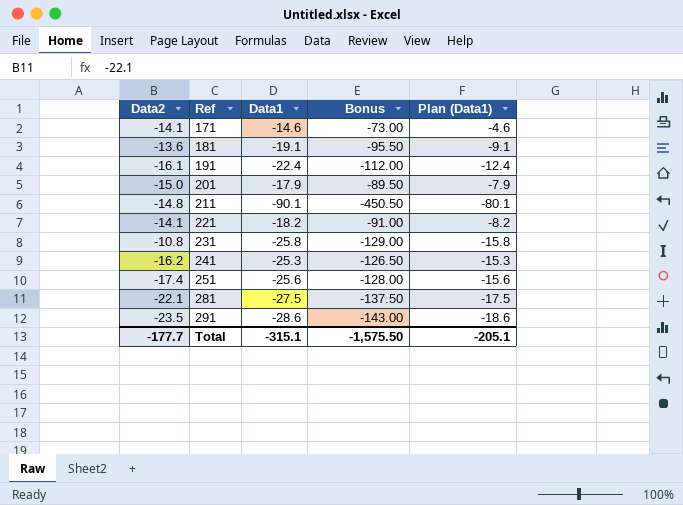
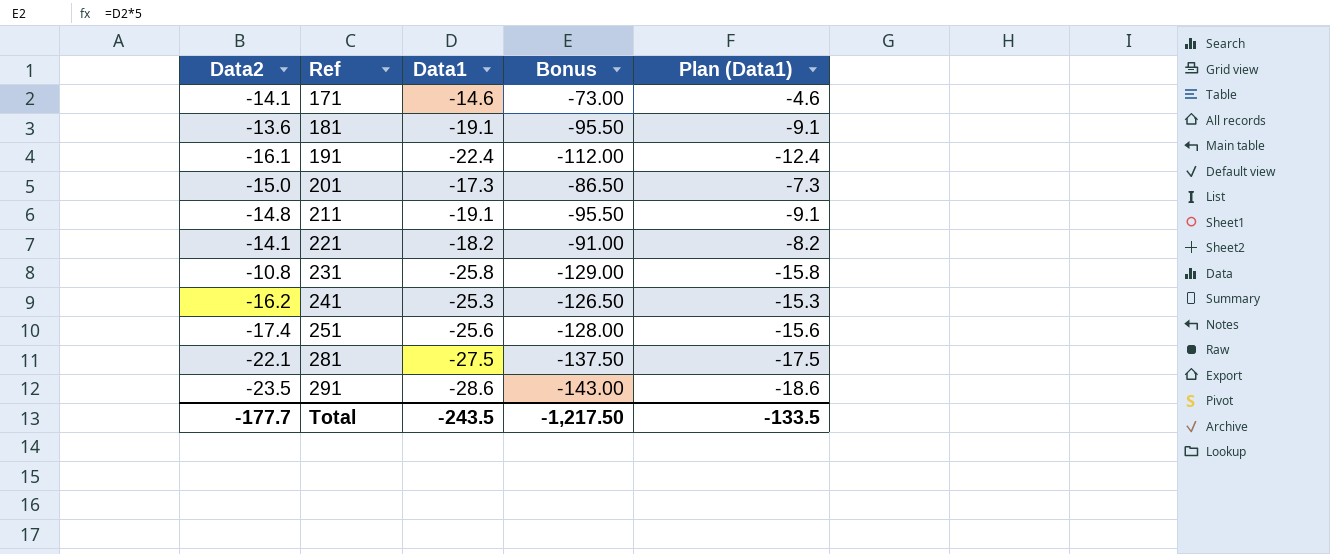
201 | Data1: -17.9 -> -17.3
201 | Bonus: -89.50 -> -86.50
201 | Plan (Data1): -7.9 -> -7.3
211 | Data1: -90.1 -> -19.1
211 | Bonus: -450.50 -> -95.50
211 | Plan (Data1): -80.1 -> -9.1
Total | Data1: -315.1 -> -243.5
Total | Bonus: -1,575.50 -> -1,217.50
Total | Plan (Data1): -205.1 -> -133.5

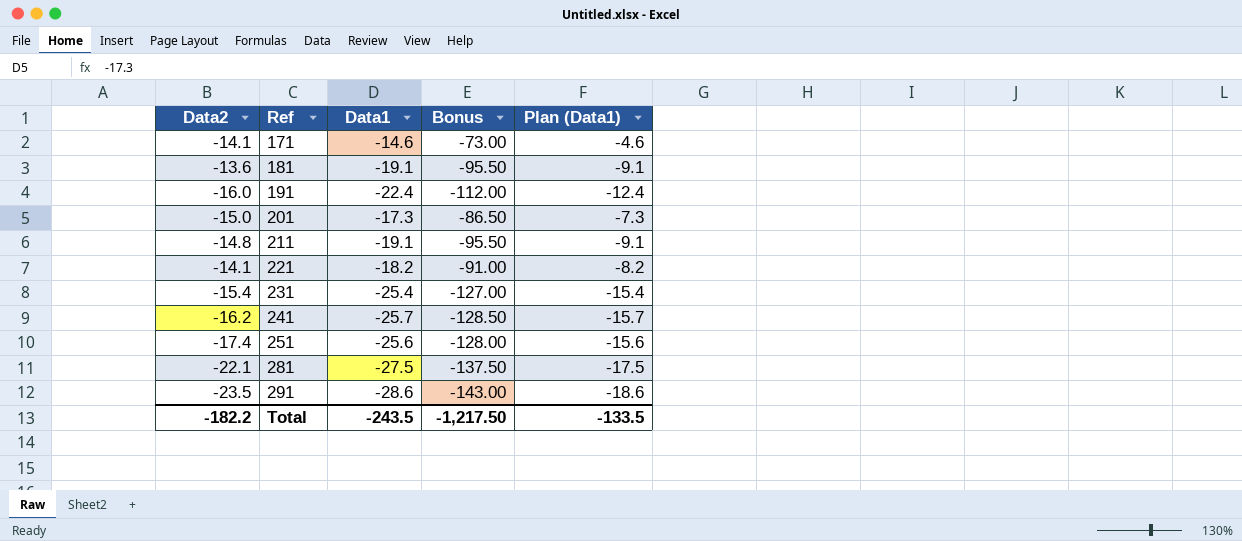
191 | Data2: -16.1 -> -16.0
231 | Data2: -10.8 -> -15.4
231 | Data1: -25.8 -> -25.4
231 | Bonus: -129.00 -> -127.00
231 | Plan (Data1): -15.8 -> -15.4
241 | Data1: -25.3 -> -25.7
241 | Bonus: -126.50 -> -128.50
241 | Plan (Data1): -15.3 -> -15.7
Total | Data2: -177.7 -> -182.2

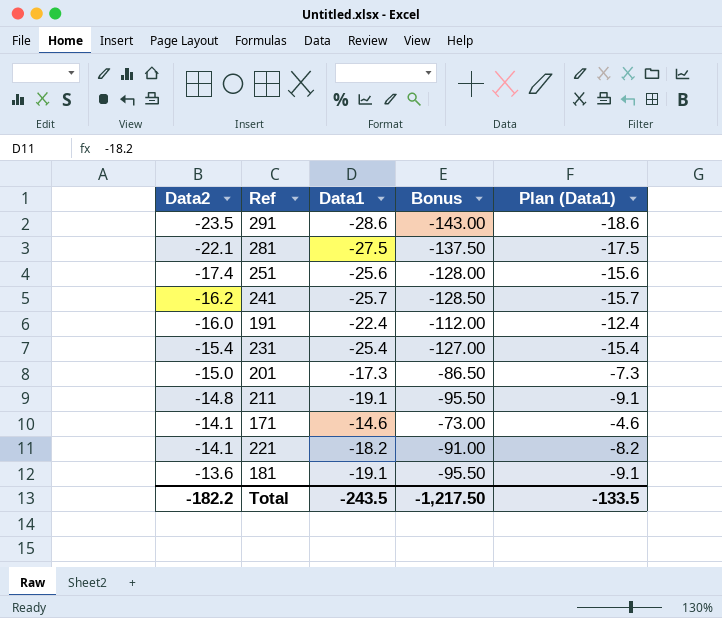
row order: Ref ascending -> Data2 ascending

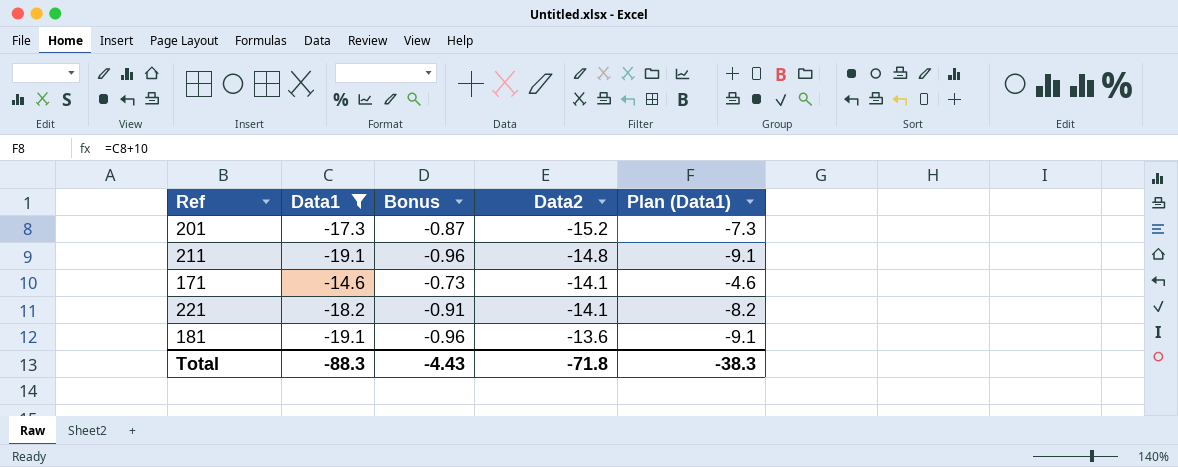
filter: none -> Data1 >= -19.1
column Bonus | formula: [Data1] * 5 -> [Data1] * 0.05
column Data2 | position: 1 -> 4
201 | Data2: -15.0 -> -15.2
Total | Data1: -243.5 -> -88.3
Total | Bonus: -1,217.50 -> -4.43
Total | Data2: -182.2 -> -71.8
Total | Plan (Data1): -133.5 -> -38.3

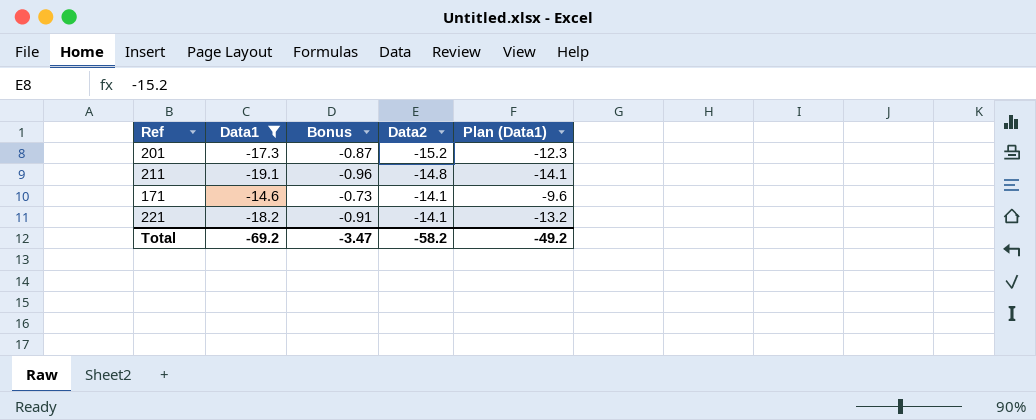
column Plan (Data1) | formula: [Data1] + 10 -> [Data1] + 5
row 181: -19.1 | -0.96 | -13.6 | -9.1 -> none
Total | Data1: -88.3 -> -69.2
Total | Bonus: -4.43 -> -3.47
Total | Data2: -71.8 -> -58.2
Total | Plan (Data1): -38.3 -> -49.2

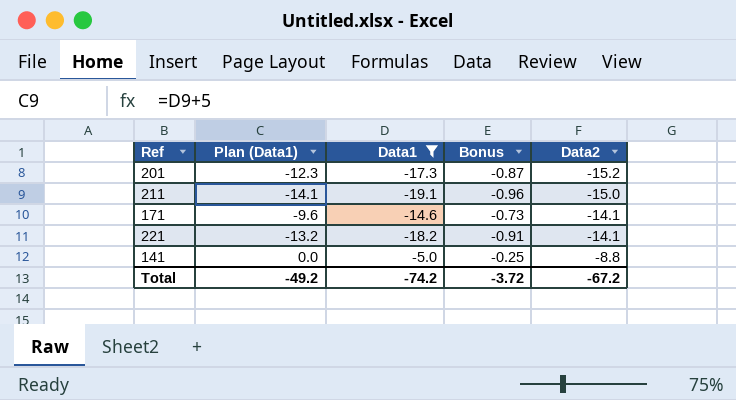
column Plan (Data1) | position: 5 -> 2
211 | Data2: -14.8 -> -15.0
row 141: none -> 0.0 | -5.0 | -0.25 | -8.8
Total | Data1: -69.2 -> -74.2
Total | Bonus: -3.47 -> -3.72
Total | Data2: -58.2 -> -67.2

